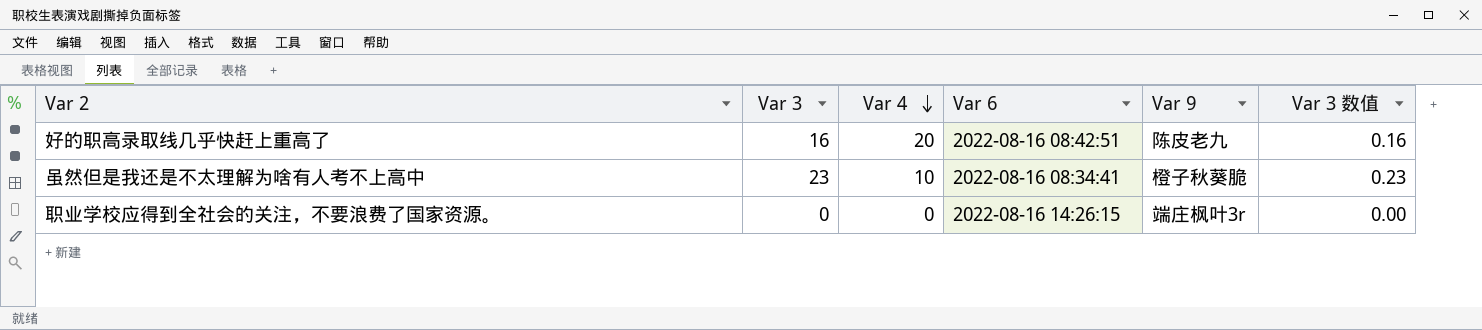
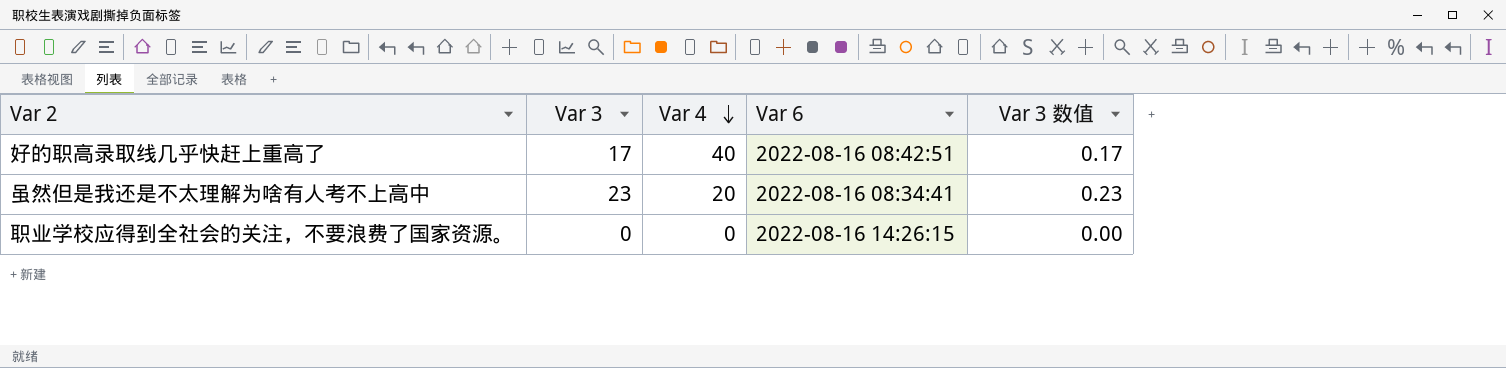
column Var 9 | position: 5 -> none
好的职高录取线几乎快赶上重高了 | Var 3: 16 -> 17
好的职高录取线几乎快赶上重高了 | Var 4: 20 -> 40
好的职高录取线几乎快赶上重高了 | Var 3 数值: 0.16 -> 0.17
虽然但是我还是不太理解为啥有人考不上高中 | Var 4: 10 -> 20

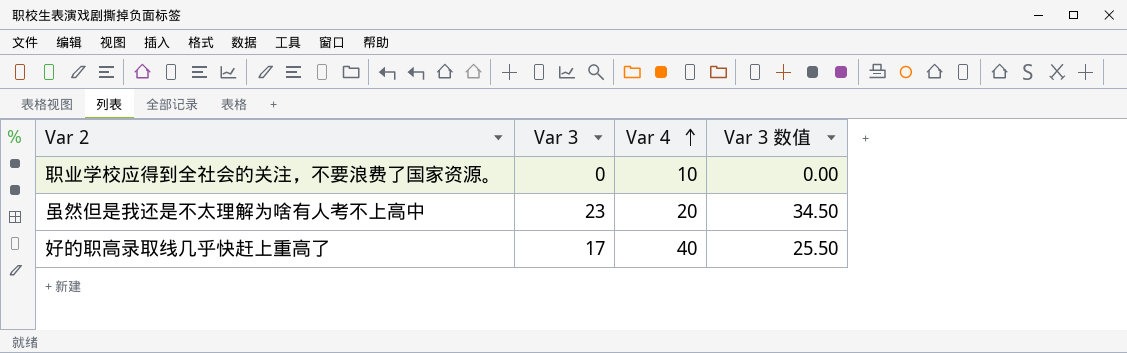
row order: Var 4 descending -> Var 4 ascending
column Var 6 | position: 4 -> none
column Var 3 数值 | formula: [Var 3] * 0.01 -> [Var 3] * 1.5
职业学校应得到全社会的关注，不要浪费了国家资源。 | Var 4: 0 -> 10

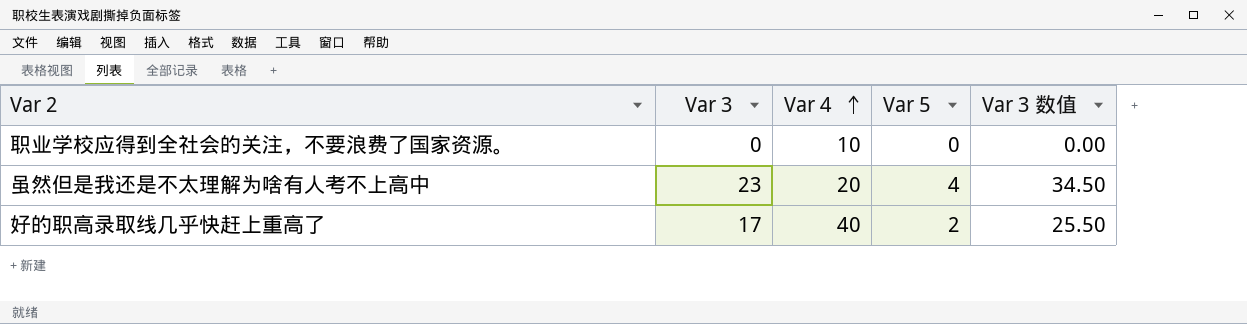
column Var 5 | position: none -> 4

